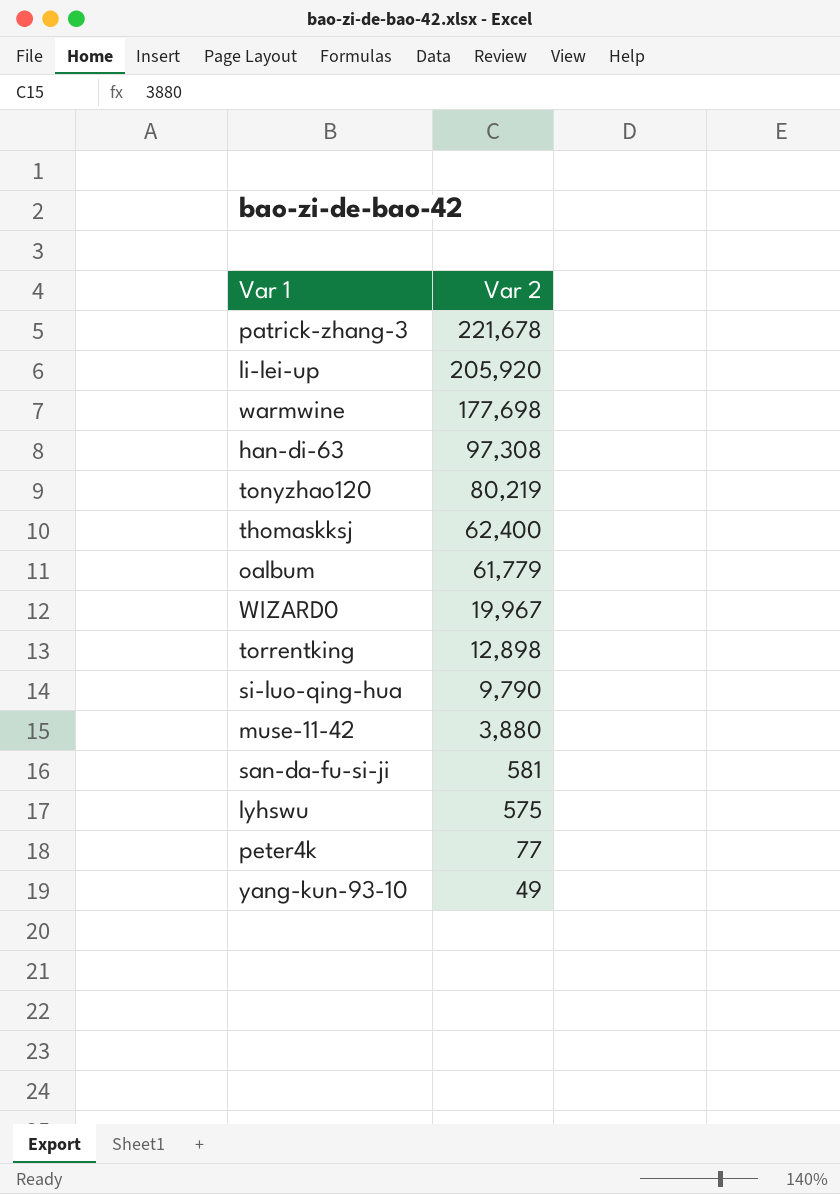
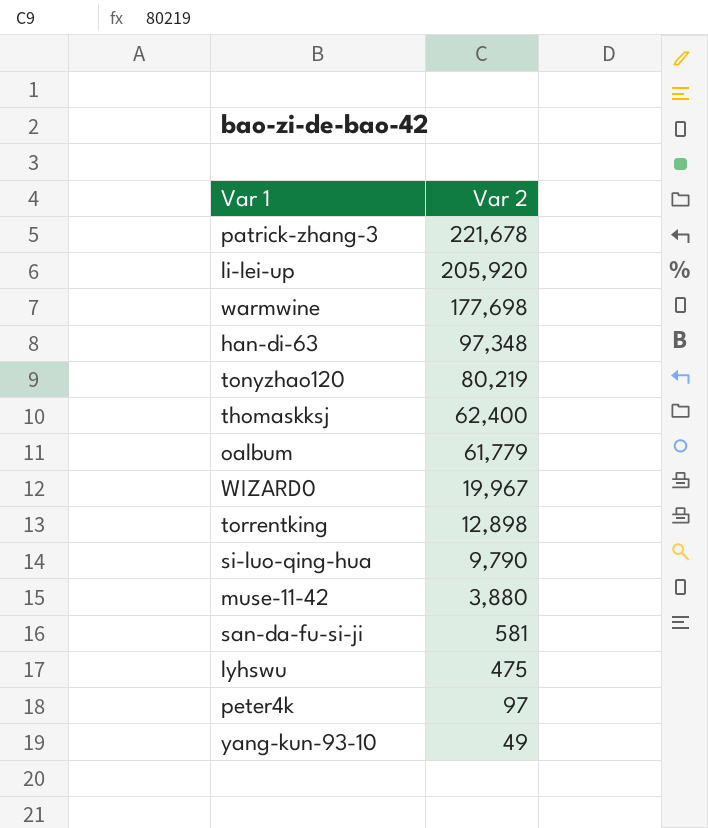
han-di-63 | Var 2: 97,308 -> 97,348
lyhswu | Var 2: 575 -> 475
peter4k | Var 2: 77 -> 97

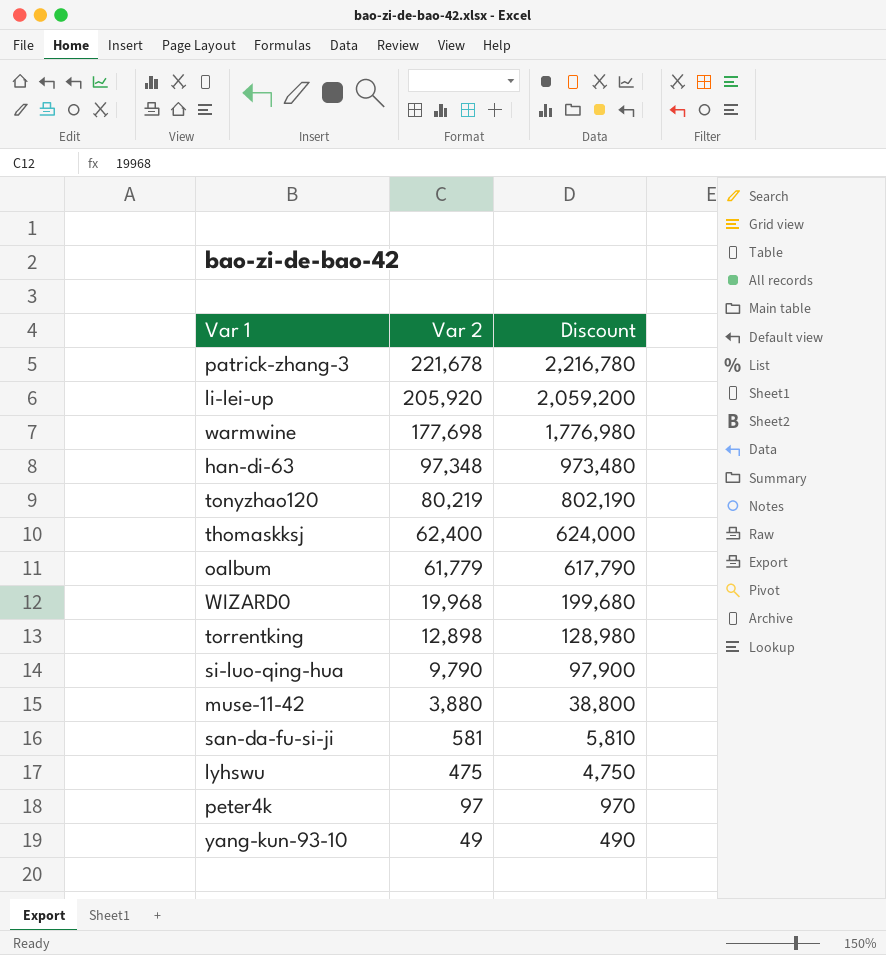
column Discount | formula: none -> [Var 2] * 10
WIZARD0 | Var 2: 19,967 -> 19,968

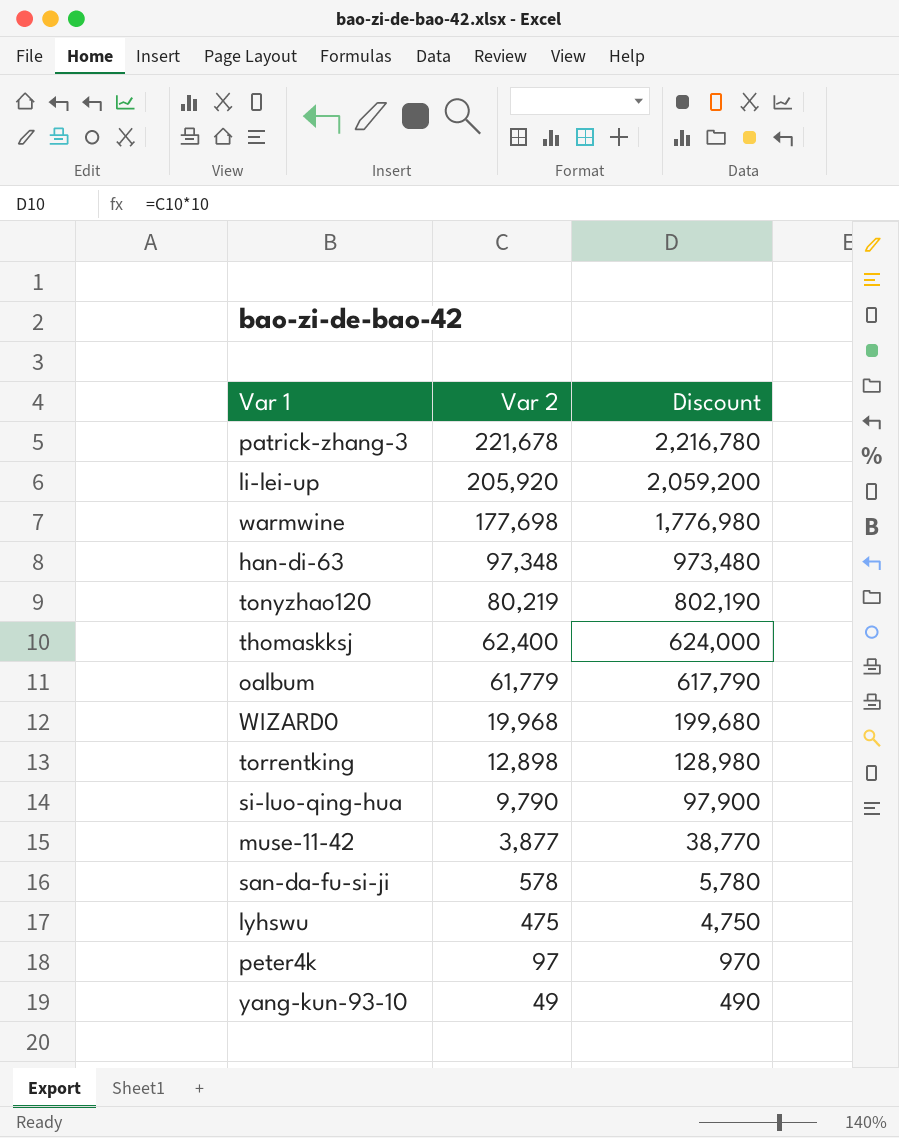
muse-11-42 | Var 2: 3,880 -> 3,877
muse-11-42 | Discount: 38,800 -> 38,770
san-da-fu-si-ji | Var 2: 581 -> 578
san-da-fu-si-ji | Discount: 5,810 -> 5,780

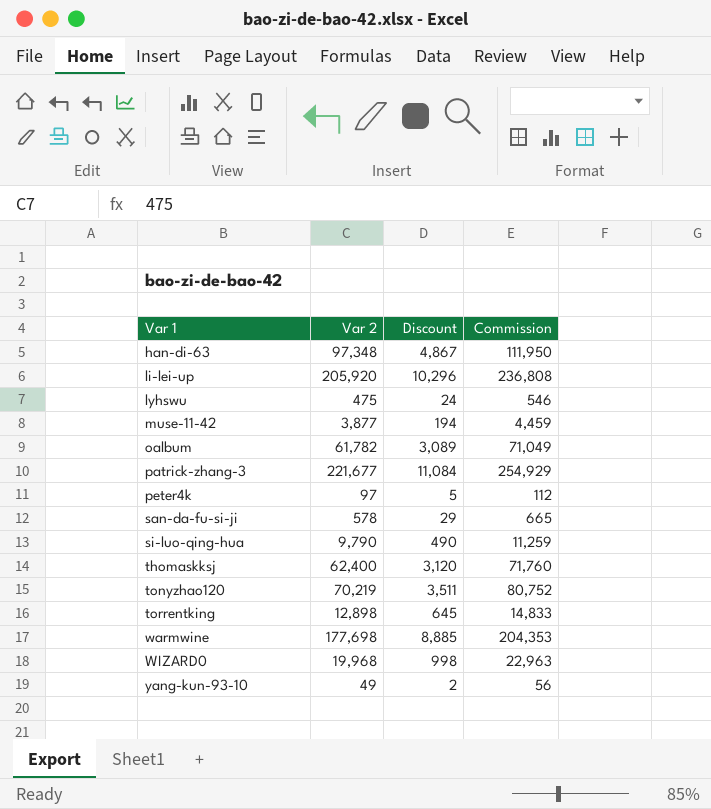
row order: Var 2 descending -> Var 1 ascending
column Discount | formula: [Var 2] * 10 -> [Var 2] * 0.05
column Commission | formula: none -> [Var 2] * 1.15
oalbum | Var 2: 61,779 -> 61,782
patrick-zhang-3 | Var 2: 221,678 -> 221,677
tonyzhao120 | Var 2: 80,219 -> 70,219

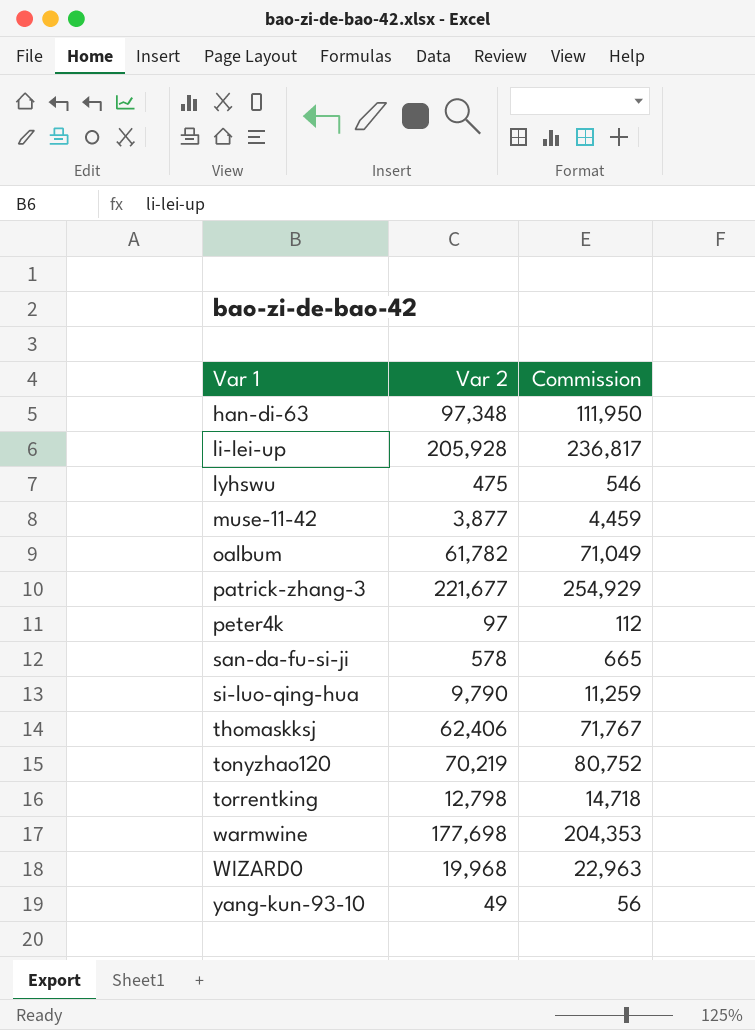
column Discount | formula: [Var 2] * 0.05 -> none
li-lei-up | Var 2: 205,920 -> 205,928
li-lei-up | Commission: 236,808 -> 236,817
thomaskksj | Var 2: 62,400 -> 62,406
thomaskksj | Commission: 71,760 -> 71,767
torrentking | Var 2: 12,898 -> 12,798
torrentking | Commission: 14,833 -> 14,718

